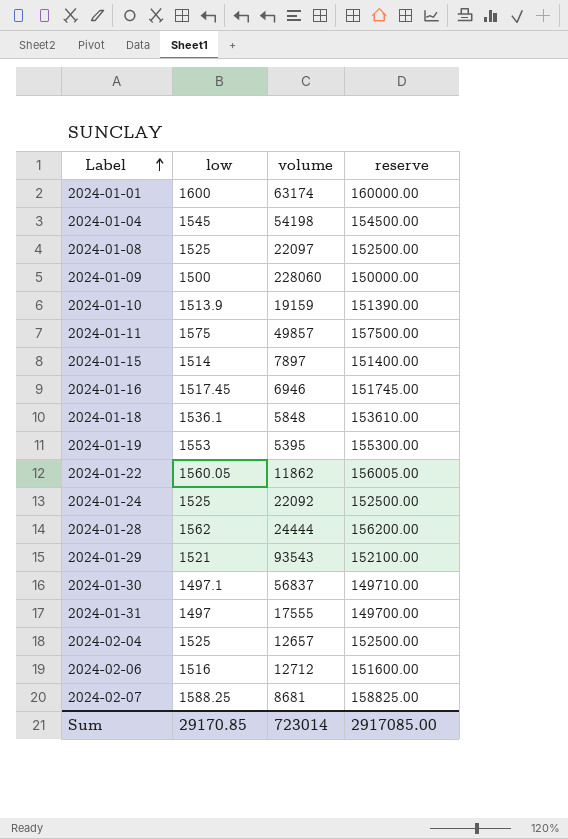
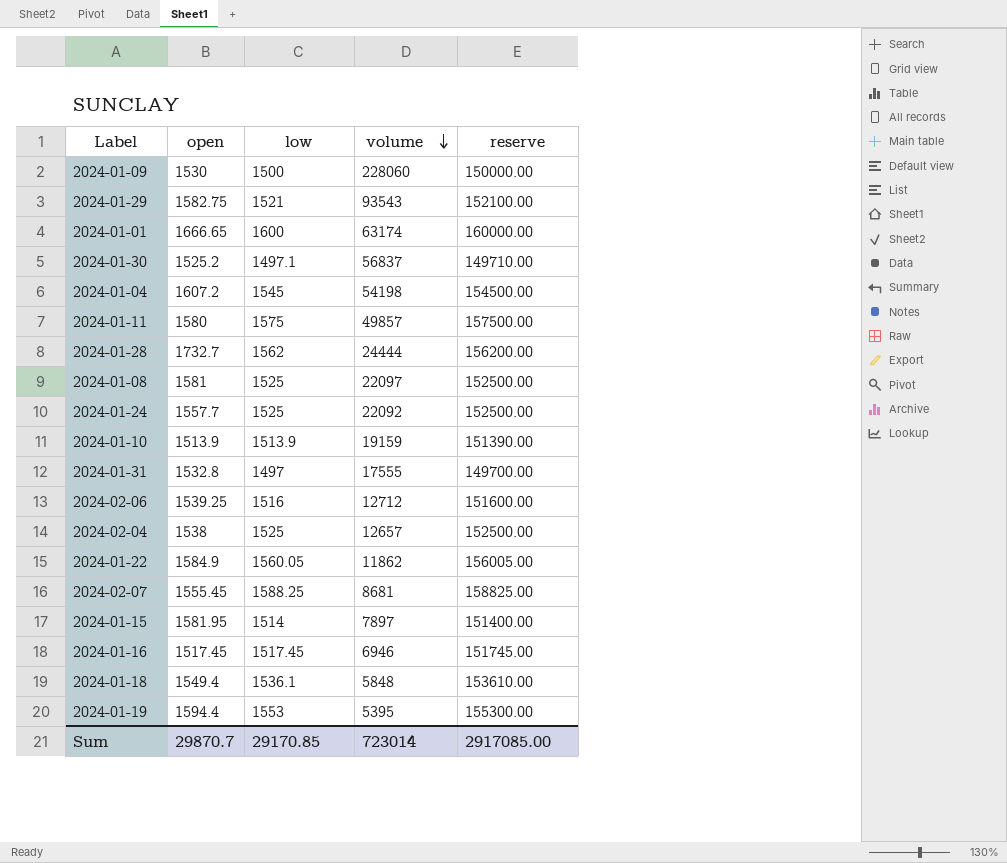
row order: Label ascending -> volume descending
column open | position: none -> 2

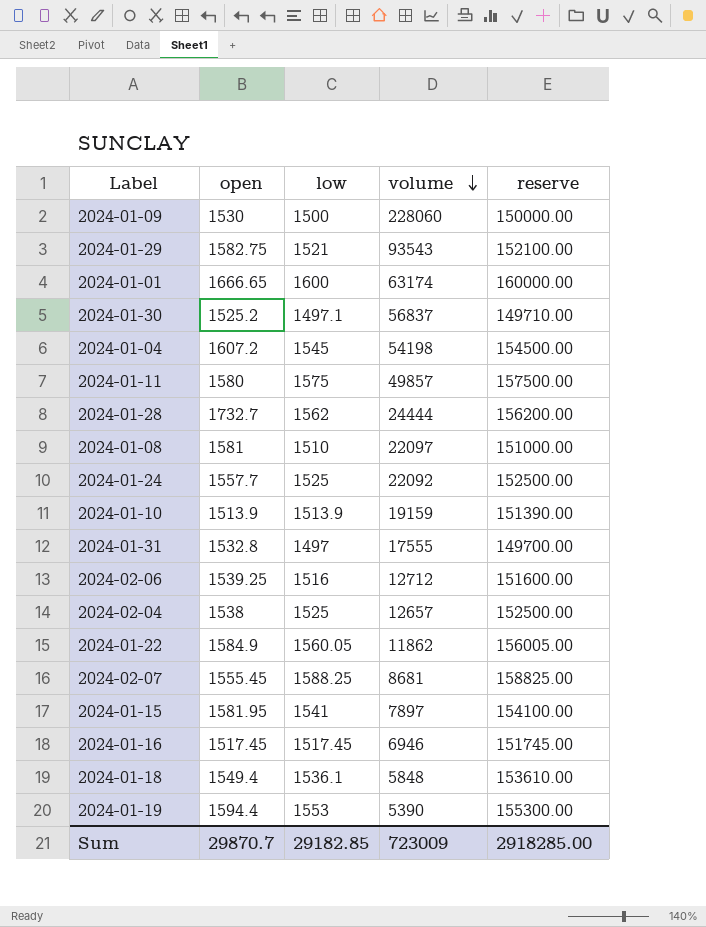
2024-01-08 | low: 1525 -> 1510
2024-01-08 | reserve: 152500.00 -> 151000.00
2024-01-15 | low: 1514 -> 1541
2024-01-15 | reserve: 151400.00 -> 154100.00
2024-01-19 | volume: 5395 -> 5390
Sum | low: 29170.85 -> 29182.85
Sum | volume: 723014 -> 723009
Sum | reserve: 2917085.00 -> 2918285.00

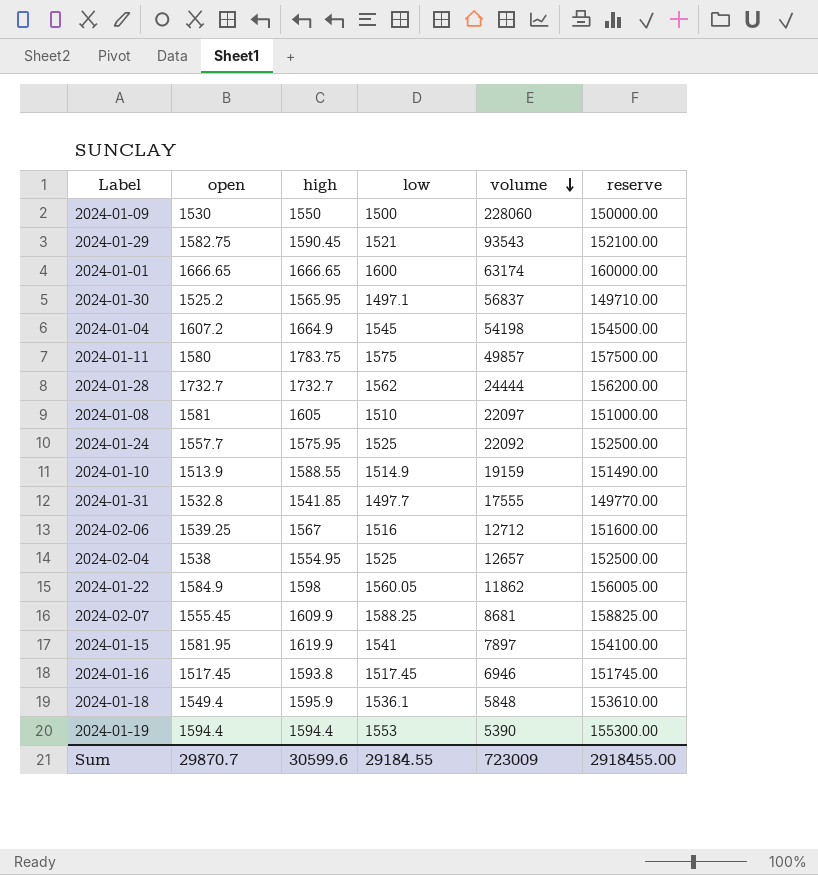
column high | position: none -> 3
2024-01-10 | low: 1513.9 -> 1514.9
2024-01-10 | reserve: 151390.00 -> 151490.00
2024-01-31 | low: 1497 -> 1497.7
2024-01-31 | reserve: 149700.00 -> 149770.00
Sum | low: 29182.85 -> 29184.55
Sum | reserve: 2918285.00 -> 2918455.00

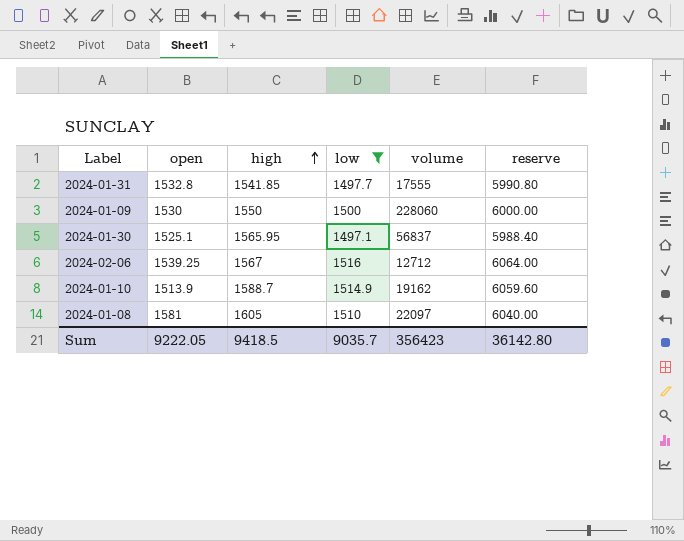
filter: none -> low <= 1516
row order: volume descending -> high ascending
column reserve | formula: [low] * 100 -> [low] * 4
2024-01-30 | open: 1525.2 -> 1525.1
2024-01-10 | high: 1588.55 -> 1588.7
2024-01-10 | volume: 19159 -> 19162
Sum | open: 29870.7 -> 9222.05
Sum | high: 30599.6 -> 9418.5
Sum | low: 29184.55 -> 9035.7
Sum | volume: 723009 -> 356423
Sum | reserve: 2918455.00 -> 36142.80

